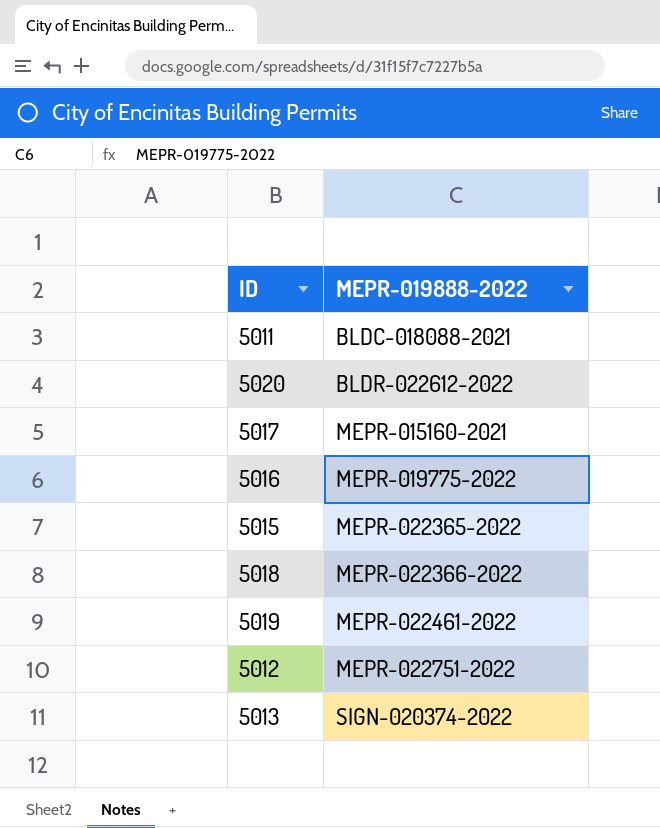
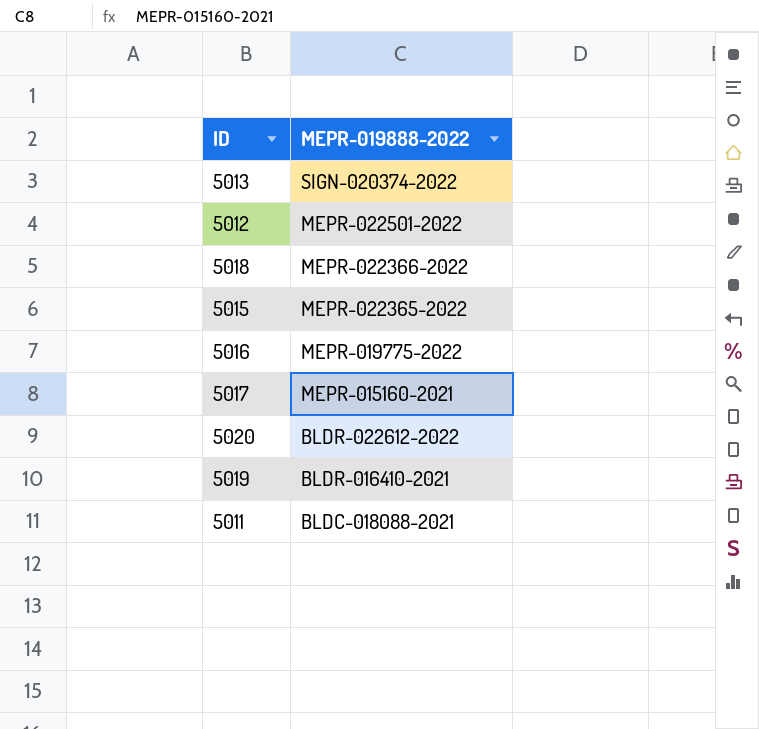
row order: MEPR-019888-2022 ascending -> MEPR-019888-2022 descending
5012 | MEPR-019888-2022: MEPR-022751-2022 -> MEPR-022501-2022
5019 | MEPR-019888-2022: MEPR-022461-2022 -> BLDR-016410-2021

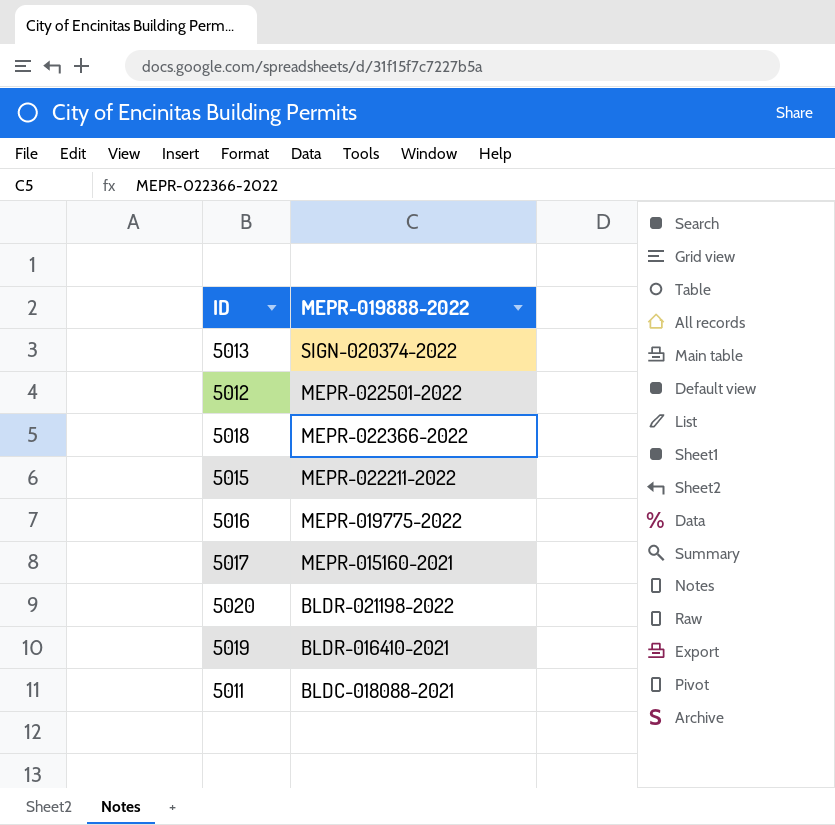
5015 | MEPR-019888-2022: MEPR-022365-2022 -> MEPR-022211-2022
5020 | MEPR-019888-2022: BLDR-022612-2022 -> BLDR-021198-2022

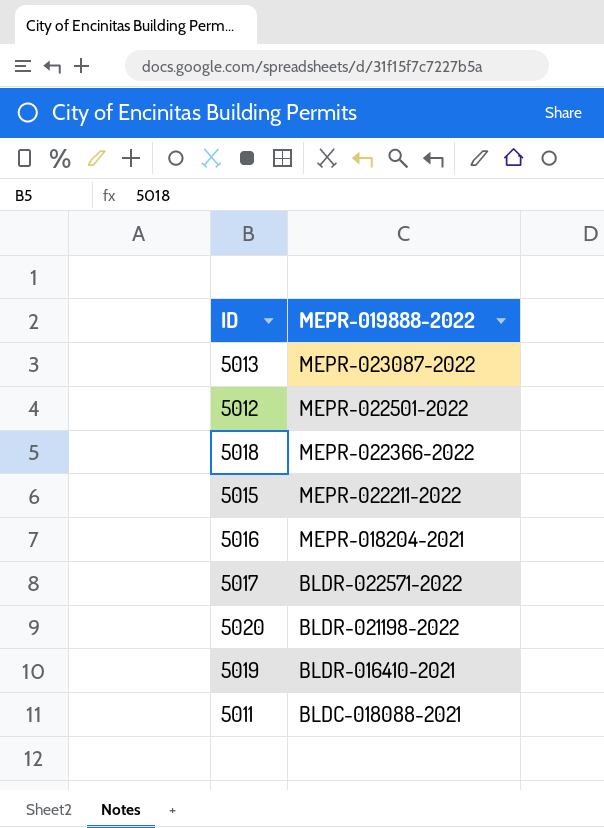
5013 | MEPR-019888-2022: SIGN-020374-2022 -> MEPR-023087-2022
5016 | MEPR-019888-2022: MEPR-019775-2022 -> MEPR-018204-2021
5017 | MEPR-019888-2022: MEPR-015160-2021 -> BLDR-022571-2022

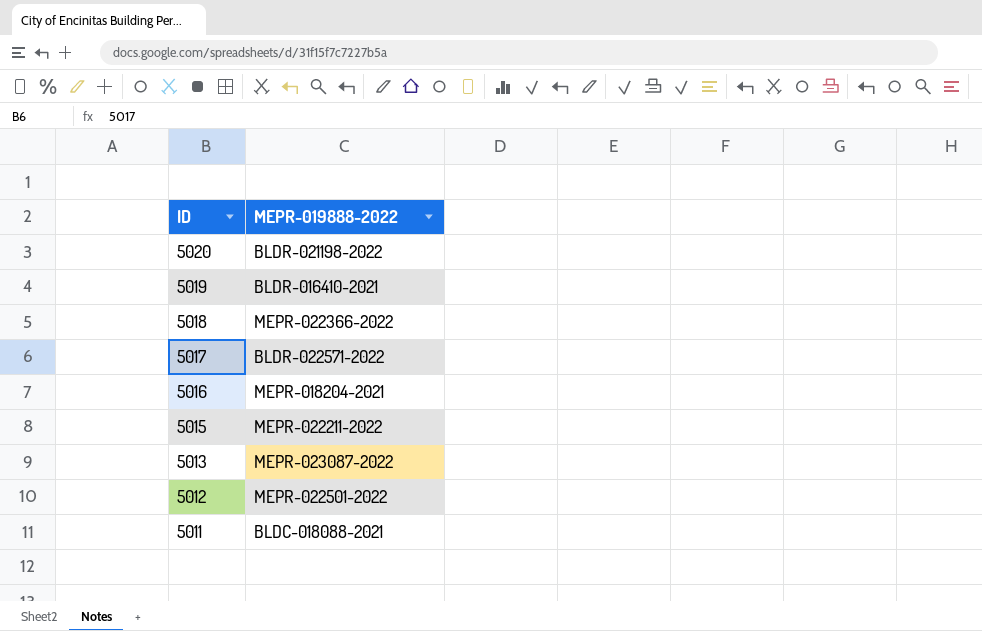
row order: MEPR-019888-2022 descending -> ID descending

